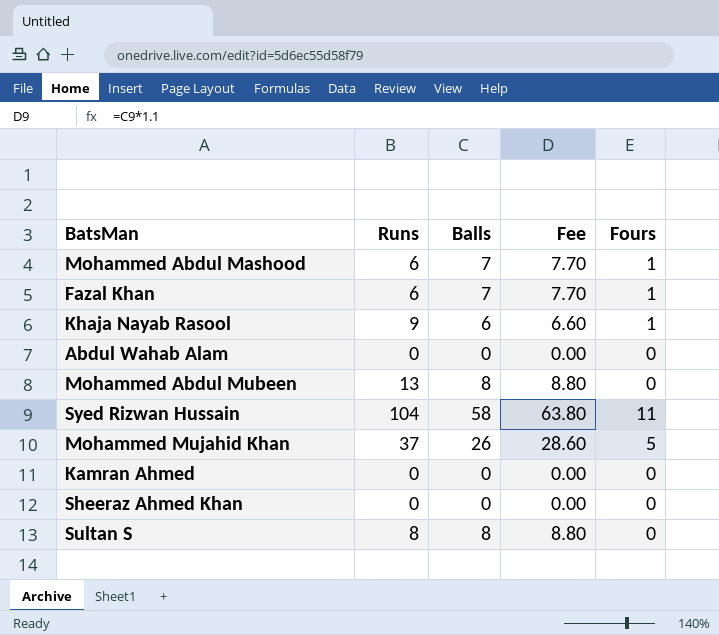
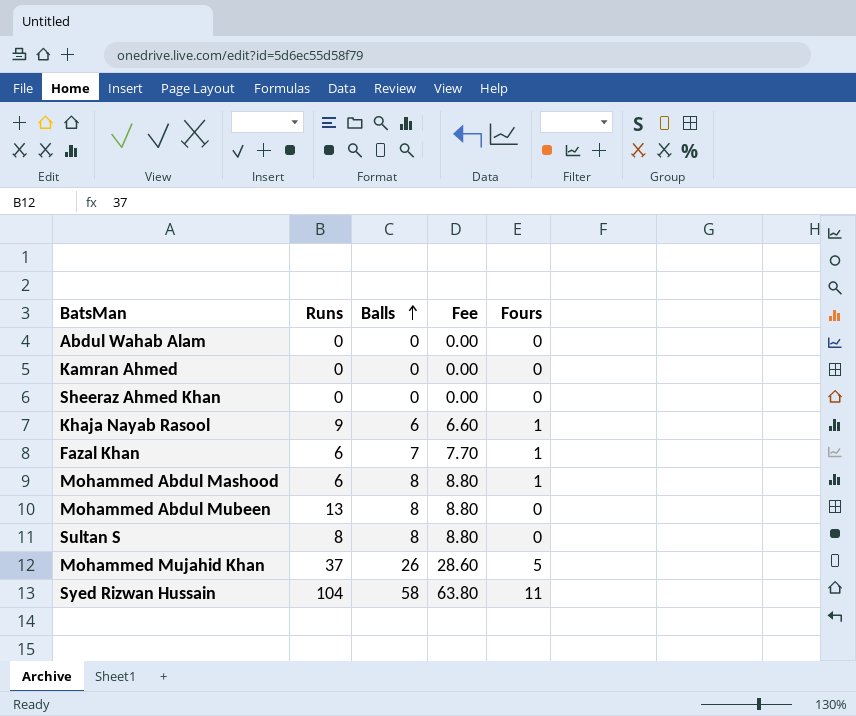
row order: none -> Balls ascending
Mohammed Abdul Mashood | Balls: 7 -> 8
Mohammed Abdul Mashood | Fee: 7.70 -> 8.80

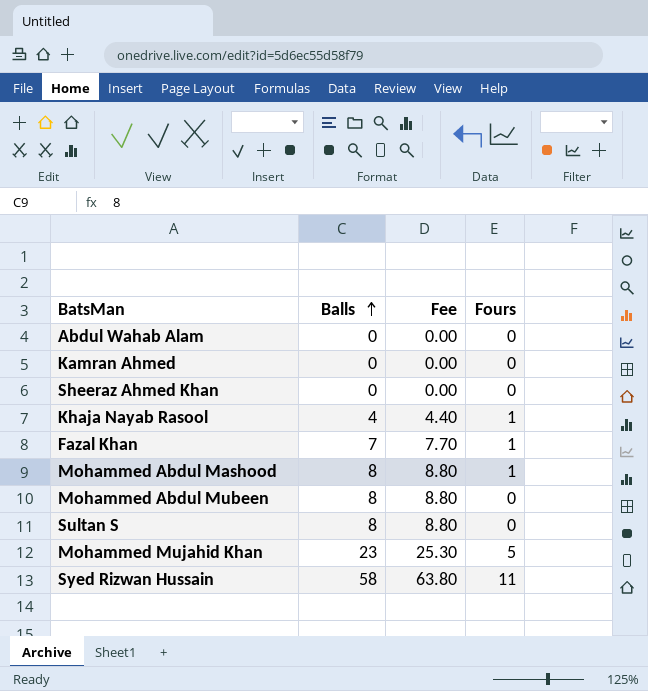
column Runs | position: 2 -> none
Khaja Nayab Rasool | Balls: 6 -> 4
Khaja Nayab Rasool | Fee: 6.60 -> 4.40
Mohammed Mujahid Khan | Balls: 26 -> 23
Mohammed Mujahid Khan | Fee: 28.60 -> 25.30

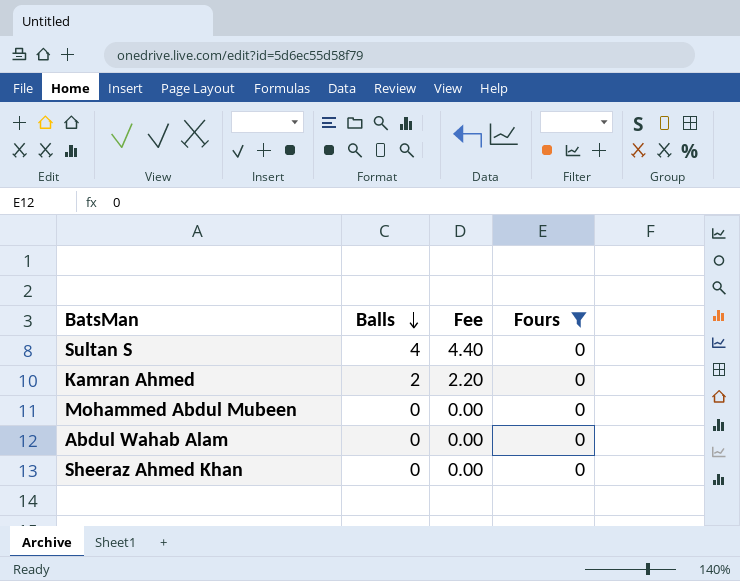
filter: none -> Fours = 0
row order: Balls ascending -> Balls descending
Sultan S | Balls: 8 -> 4
Sultan S | Fee: 8.80 -> 4.40
Kamran Ahmed | Balls: 0 -> 2
Kamran Ahmed | Fee: 0.00 -> 2.20
Mohammed Abdul Mubeen | Balls: 8 -> 0
Mohammed Abdul Mubeen | Fee: 8.80 -> 0.00

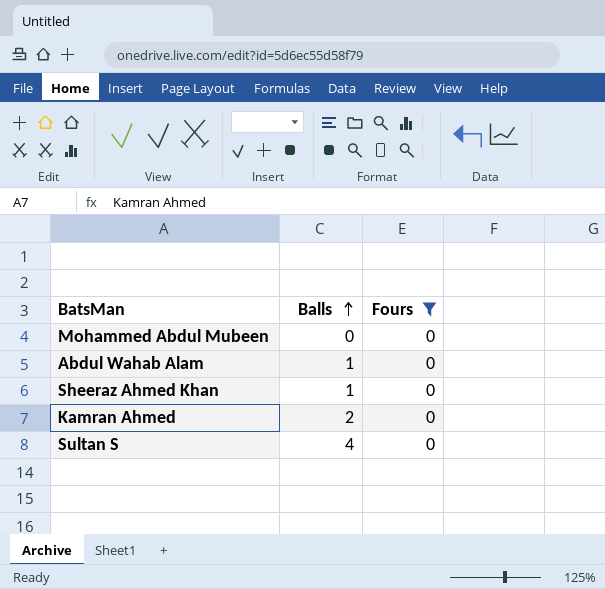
row order: Balls descending -> Balls ascending
column Fee | formula: [Balls] * 1.1 -> none
Abdul Wahab Alam | Balls: 0 -> 1
Sheeraz Ahmed Khan | Balls: 0 -> 1

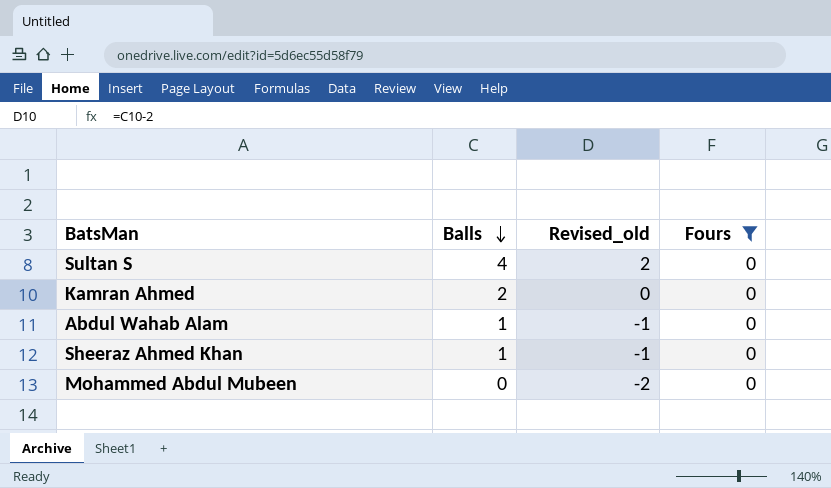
row order: Balls ascending -> Balls descending
column Revised_old | formula: none -> [Balls] - 2

